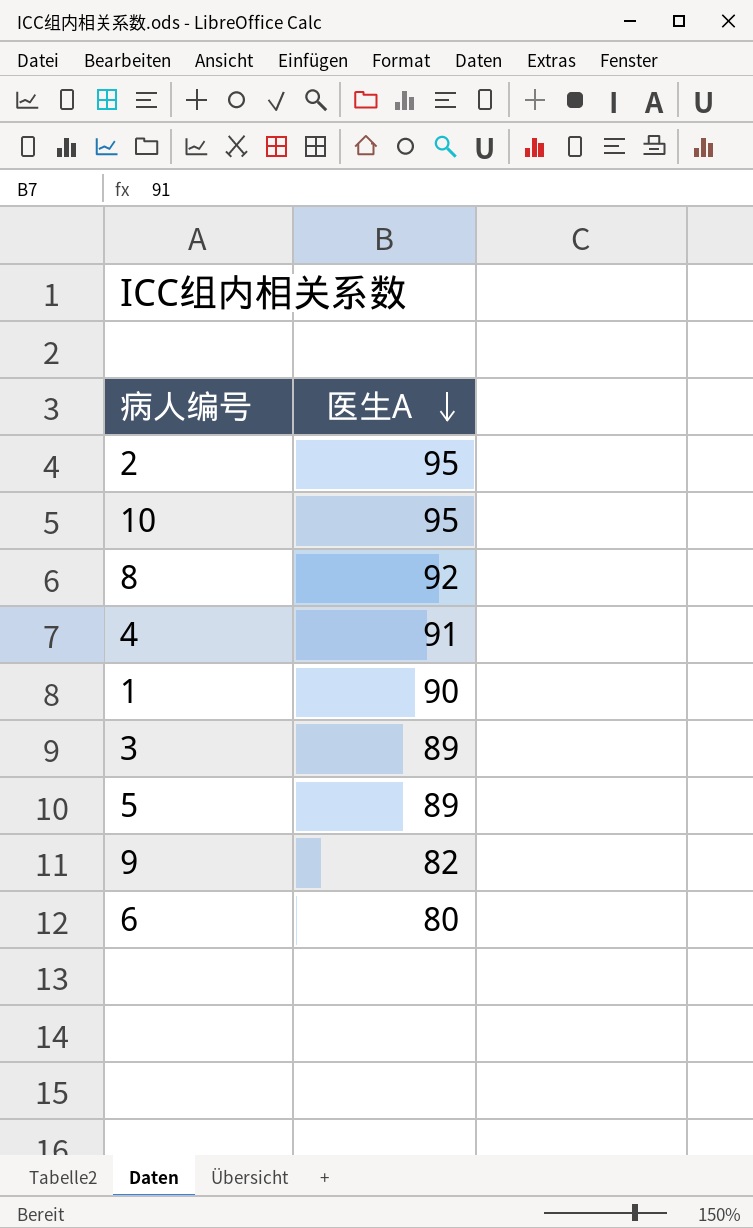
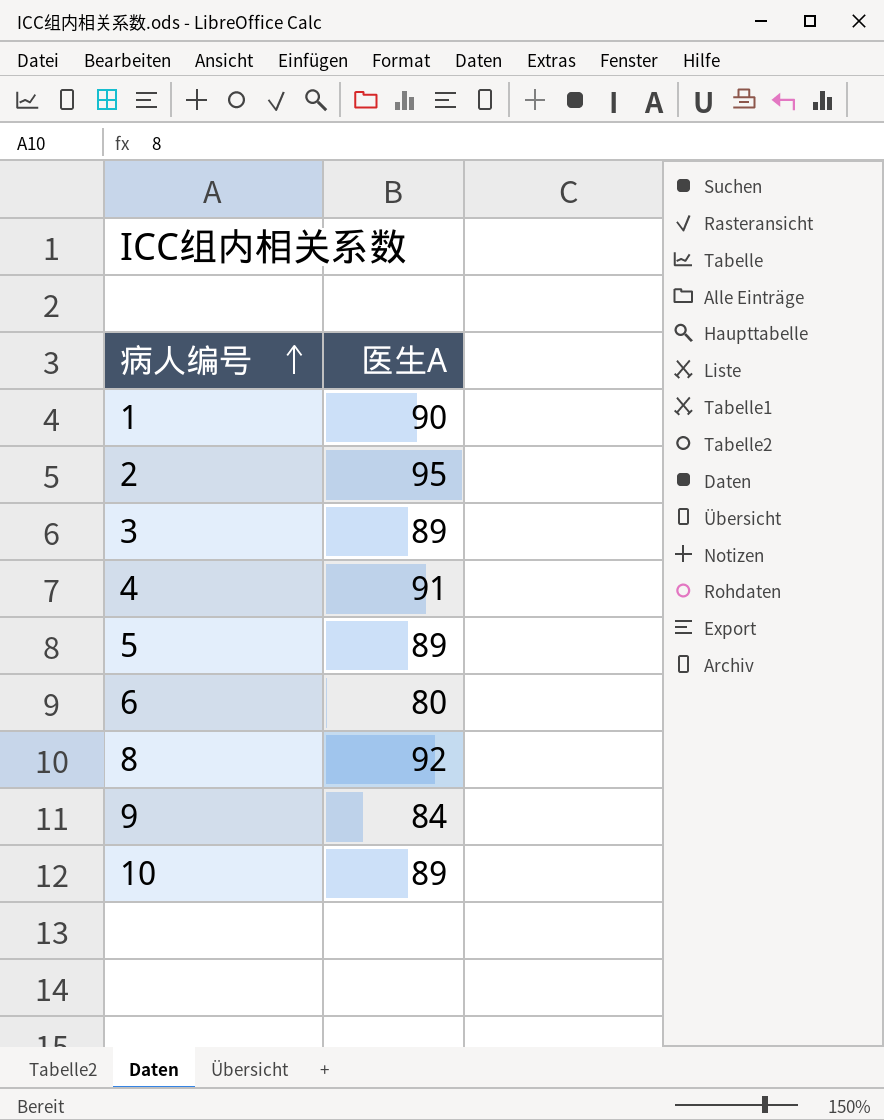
row order: 医生A descending -> 病人编号 ascending
9 | 医生A: 82 -> 84
10 | 医生A: 95 -> 89

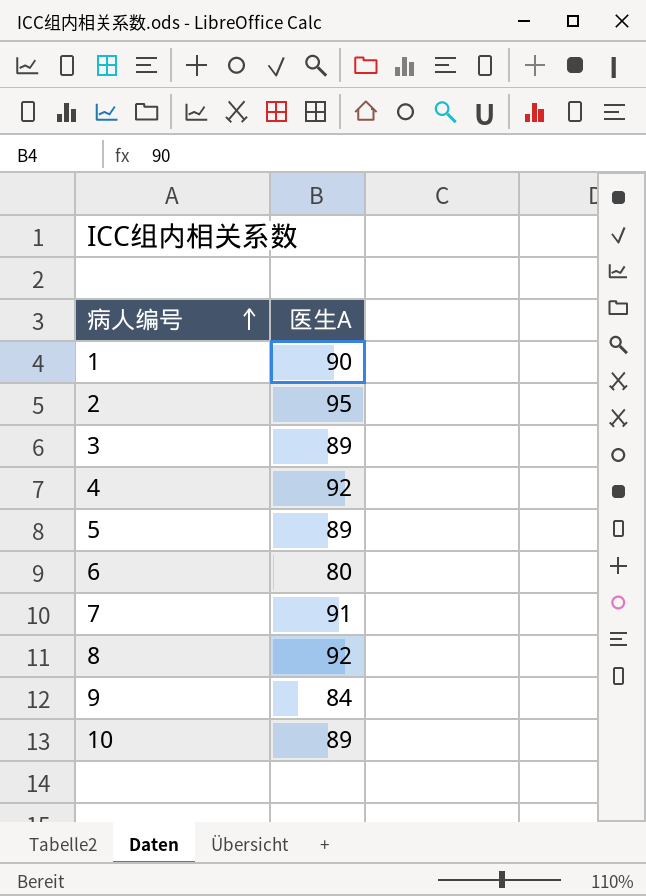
4 | 医生A: 91 -> 92
row 7: none -> 91

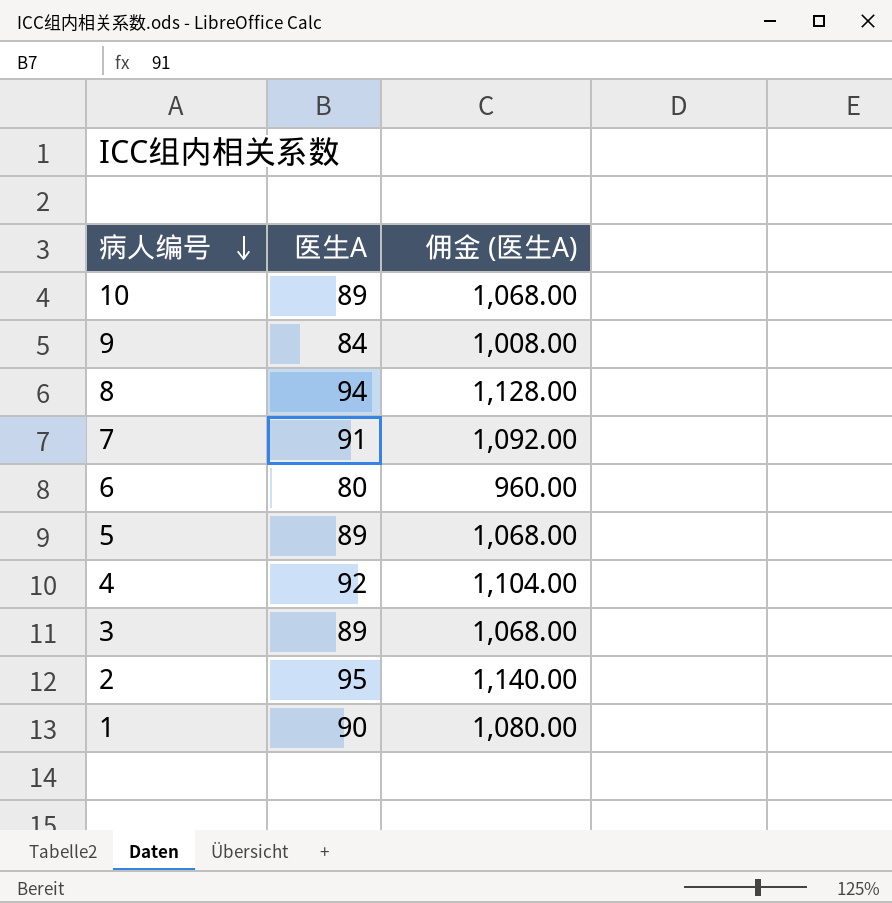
row order: 病人编号 ascending -> 病人编号 descending
column 佣金 (医生A) | formula: none -> [医生A] * 12
8 | 医生A: 92 -> 94

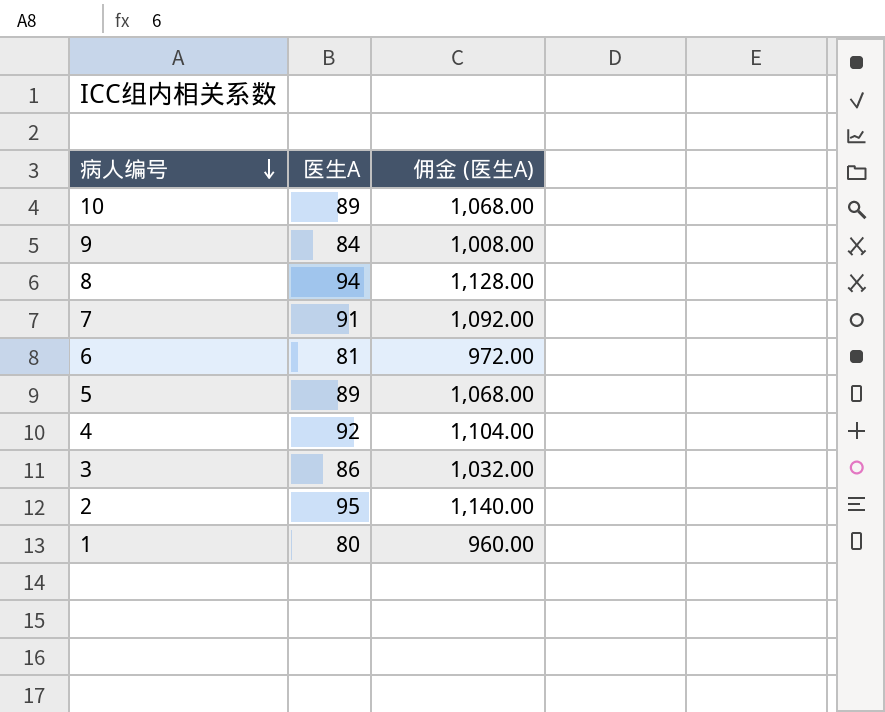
6 | 医生A: 80 -> 81
6 | 佣金 (医生A): 960.00 -> 972.00
3 | 医生A: 89 -> 86
3 | 佣金 (医生A): 1,068.00 -> 1,032.00
1 | 医生A: 90 -> 80
1 | 佣金 (医生A): 1,080.00 -> 960.00

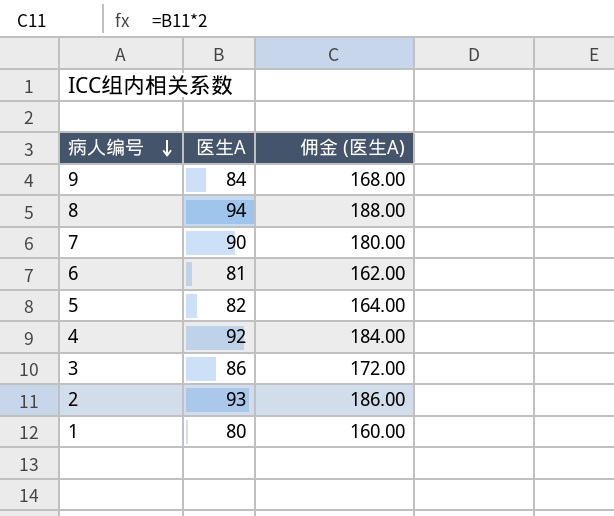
column 佣金 (医生A) | formula: [医生A] * 12 -> [医生A] * 2
row 10: 89 | 1,068.00 -> none
7 | 医生A: 91 -> 90
5 | 医生A: 89 -> 82
2 | 医生A: 95 -> 93

